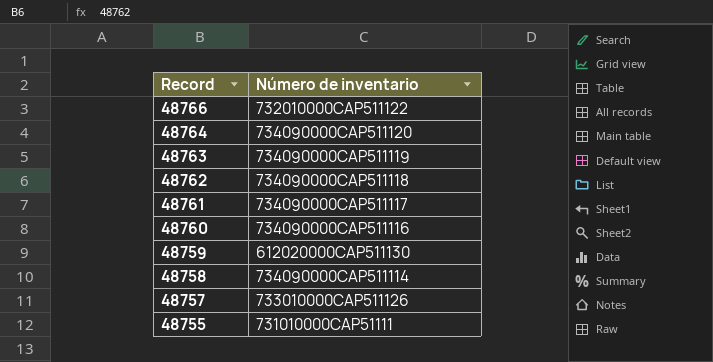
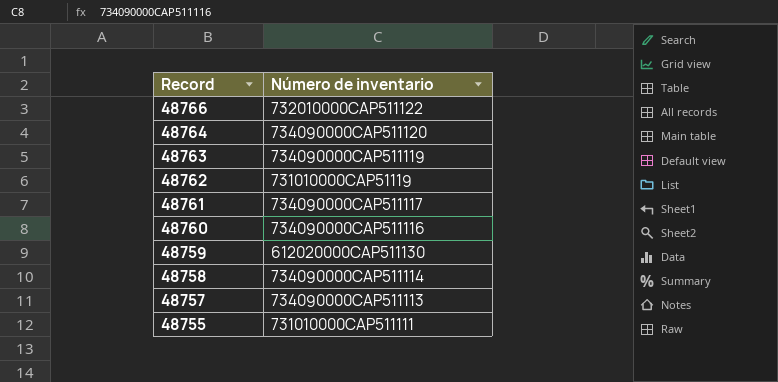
48762 | Número de inventario: 734090000CAP511118 -> 731010000CAP51119
48757 | Número de inventario: 733010000CAP511126 -> 734090000CAP511113
48755 | Número de inventario: 731010000CAP51111 -> 731010000CAP511111

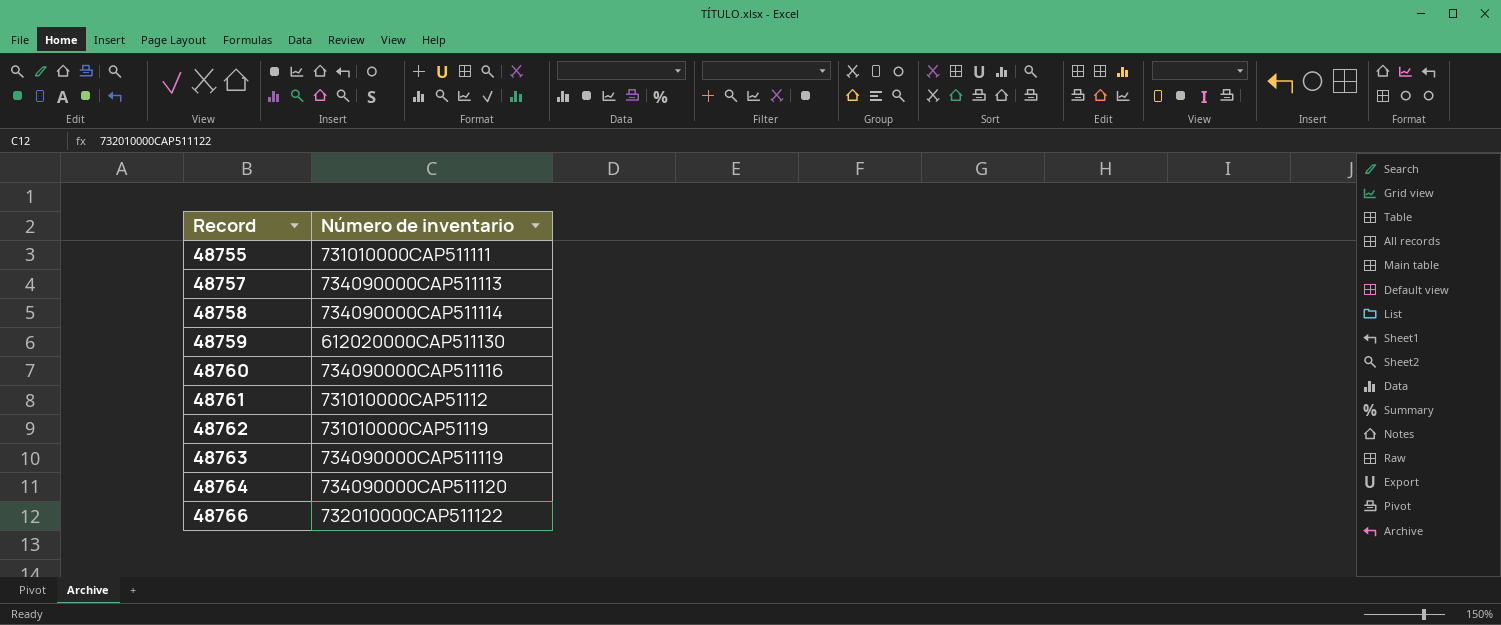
row order: Record descending -> Record ascending
48761 | Número de inventario: 734090000CAP511117 -> 731010000CAP51112

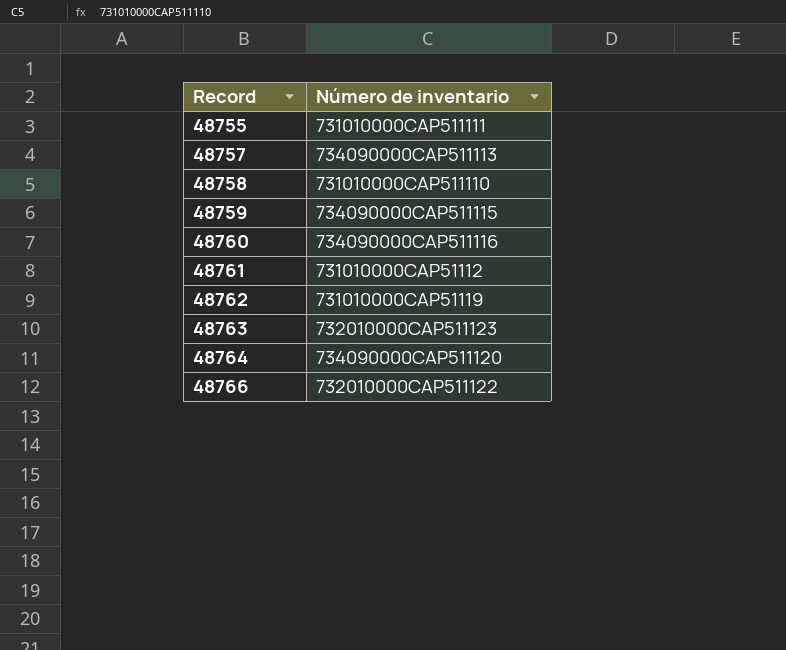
48758 | Número de inventario: 734090000CAP511114 -> 731010000CAP511110
48759 | Número de inventario: 612020000CAP511130 -> 734090000CAP511115
48763 | Número de inventario: 734090000CAP511119 -> 732010000CAP511123

